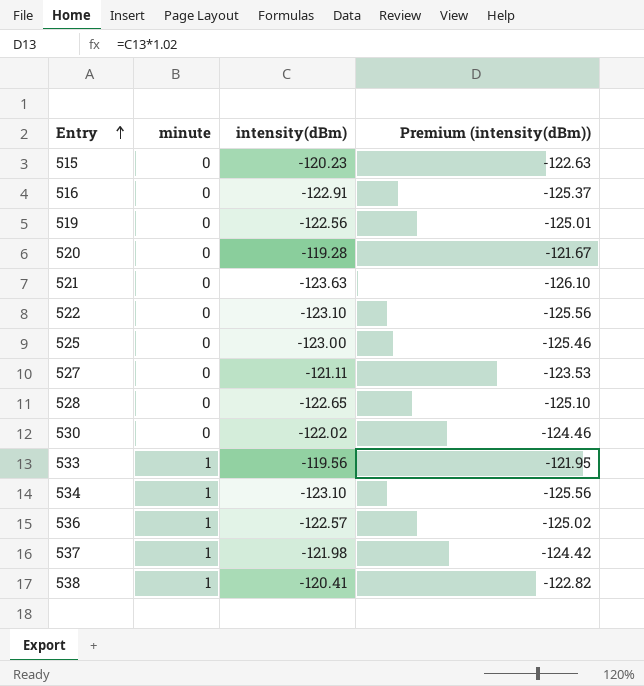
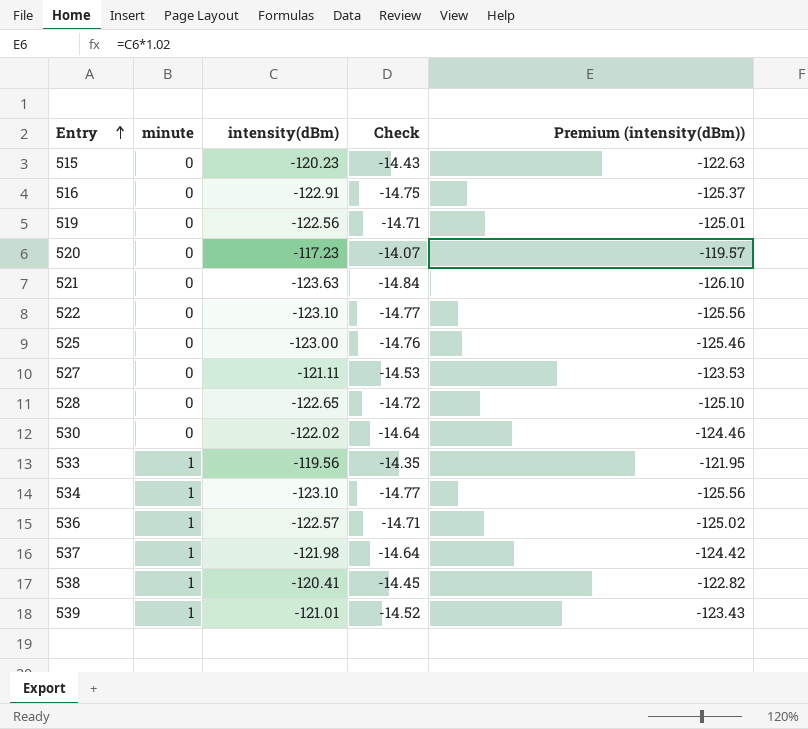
column Check | formula: none -> [intensity(dBm)] * 0.12
520 | intensity(dBm): -119.28 -> -117.23
520 | Premium (intensity(dBm)): -121.67 -> -119.57
row 539: none -> 1 | -121.01 | -14.52 | -123.43

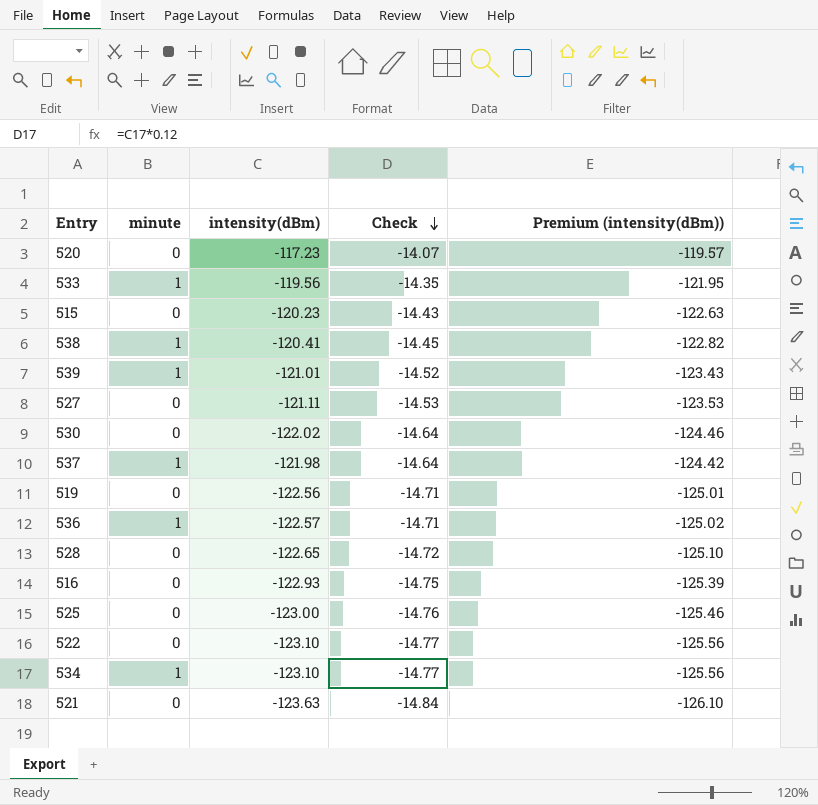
row order: Entry ascending -> Check descending
516 | intensity(dBm): -122.91 -> -122.93
516 | Premium (intensity(dBm)): -125.37 -> -125.39

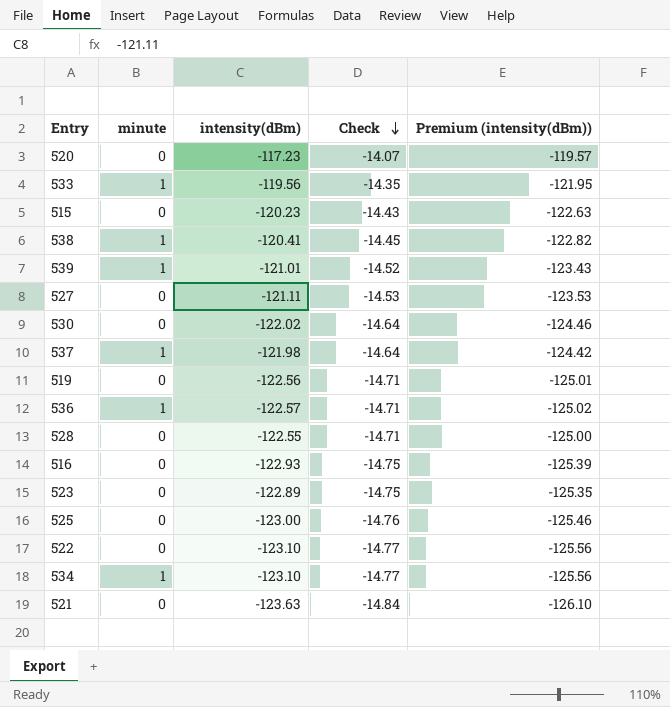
528 | intensity(dBm): -122.65 -> -122.55
528 | Check: -14.72 -> -14.71
528 | Premium (intensity(dBm)): -125.10 -> -125.00
row 523: none -> 0 | -122.89 | -14.75 | -125.35

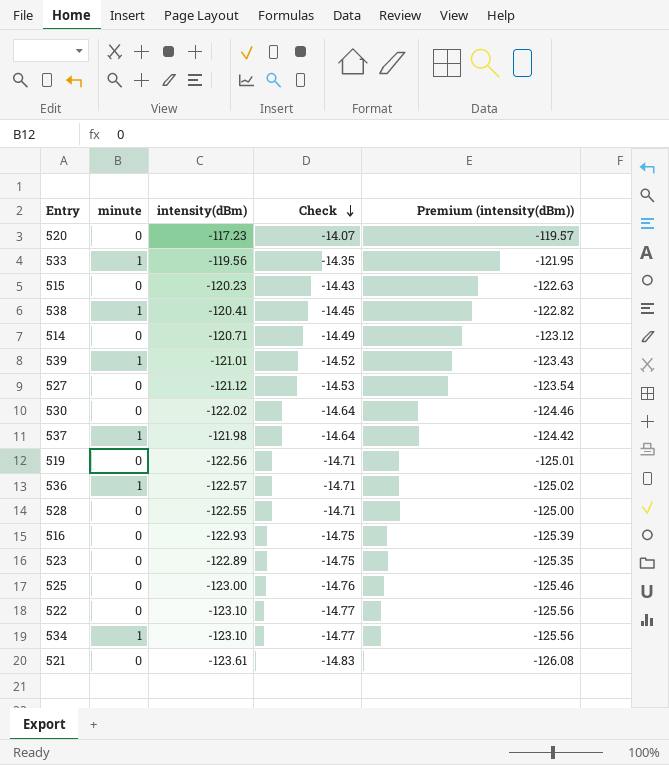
row 514: none -> 0 | -120.71 | -14.49 | -123.12
527 | intensity(dBm): -121.11 -> -121.12
527 | Premium (intensity(dBm)): -123.53 -> -123.54
521 | intensity(dBm): -123.63 -> -123.61
521 | Check: -14.84 -> -14.83
521 | Premium (intensity(dBm)): -126.10 -> -126.08

